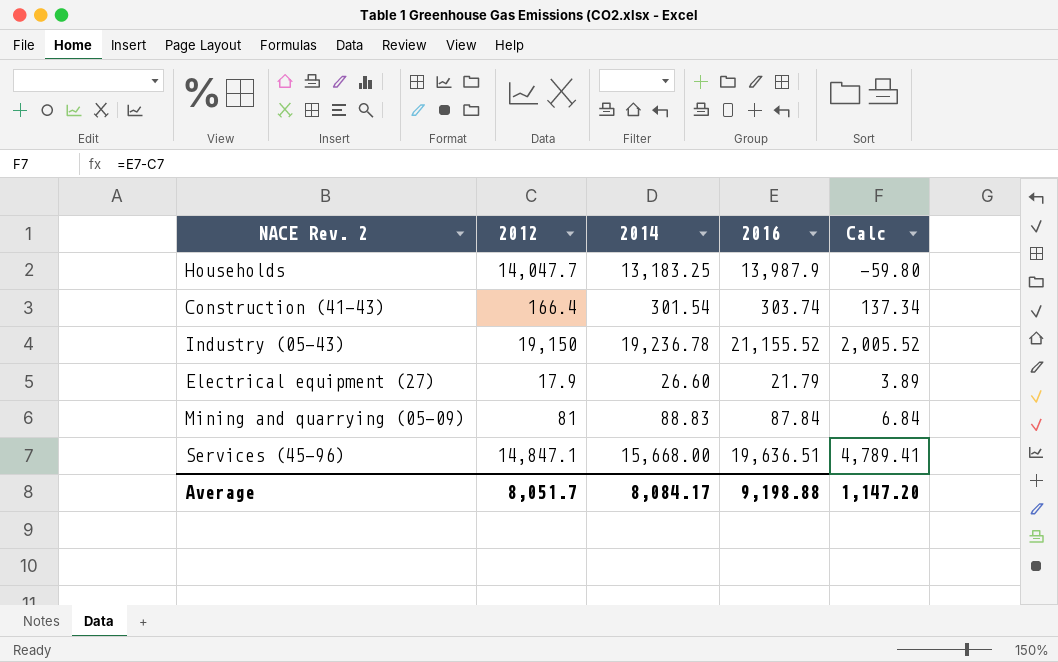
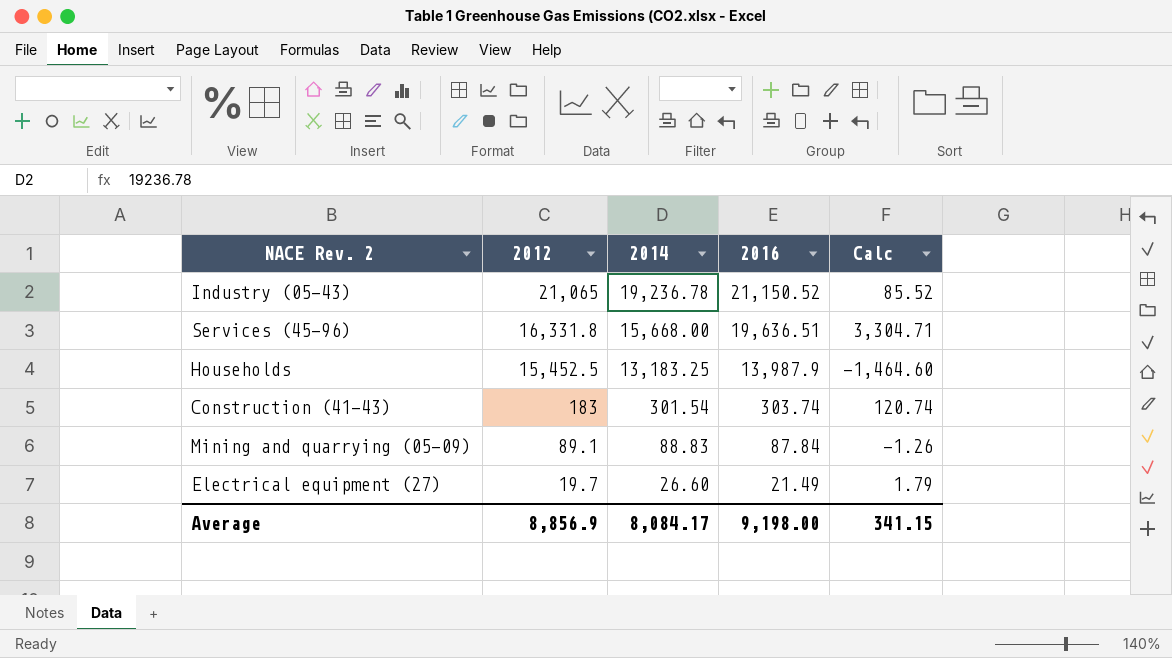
row order: none -> 2012 descending
Industry (05-43) | 2012: 19,150 -> 21,065
Industry (05-43) | 2016: 21,155.52 -> 21,150.52
Industry (05-43) | Calc: 2,005.52 -> 85.52
Services (45-96) | 2012: 14,847.1 -> 16,331.8
Services (45-96) | Calc: 4,789.41 -> 3,304.71
Households | 2012: 14,047.7 -> 15,452.5
Households | Calc: -59.80 -> -1,464.60
Construction (41-43) | 2012: 166.4 -> 183
Construction (41-43) | Calc: 137.34 -> 120.74
Mining and quarrying (05-09) | 2012: 81 -> 89.1
Mining and quarrying (05-09) | Calc: 6.84 -> -1.26
Electrical equipment (27) | 2012: 17.9 -> 19.7
Electrical equipment (27) | 2016: 21.79 -> 21.49
Electrical equipment (27) | Calc: 3.89 -> 1.79
Average | 2012: 8,051.7 -> 8,856.9
Average | 2016: 9,198.88 -> 9,198.00
Average | Calc: 1,147.20 -> 341.15

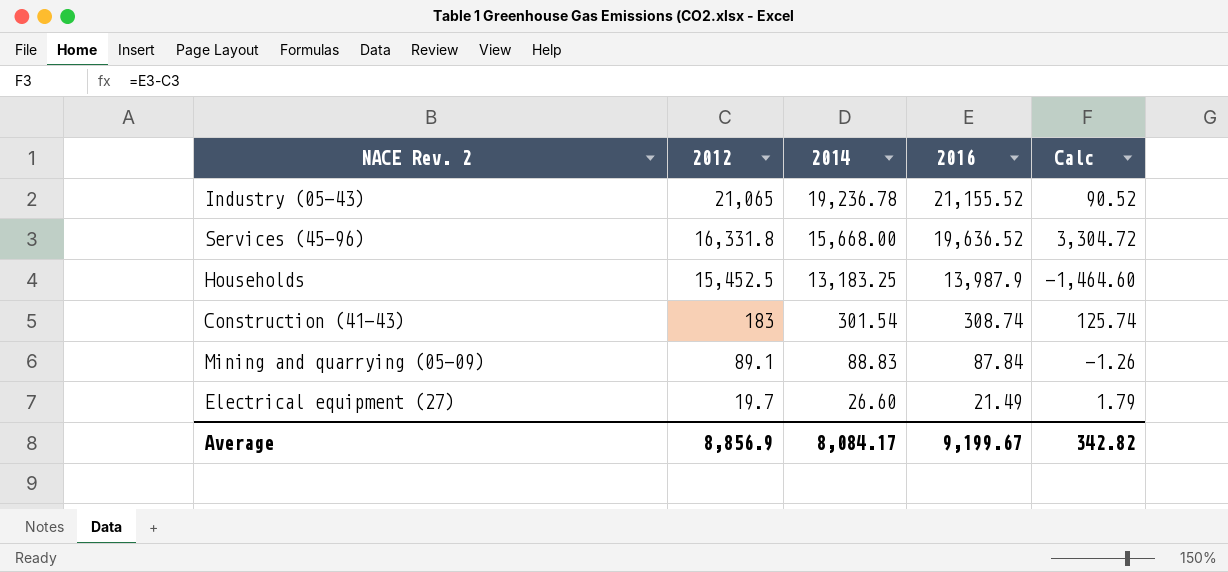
Industry (05-43) | 2016: 21,150.52 -> 21,155.52
Industry (05-43) | Calc: 85.52 -> 90.52
Services (45-96) | 2016: 19,636.51 -> 19,636.52
Services (45-96) | Calc: 3,304.71 -> 3,304.72
Construction (41-43) | 2016: 303.74 -> 308.74
Construction (41-43) | Calc: 120.74 -> 125.74
Average | 2016: 9,198.00 -> 9,199.67
Average | Calc: 341.15 -> 342.82

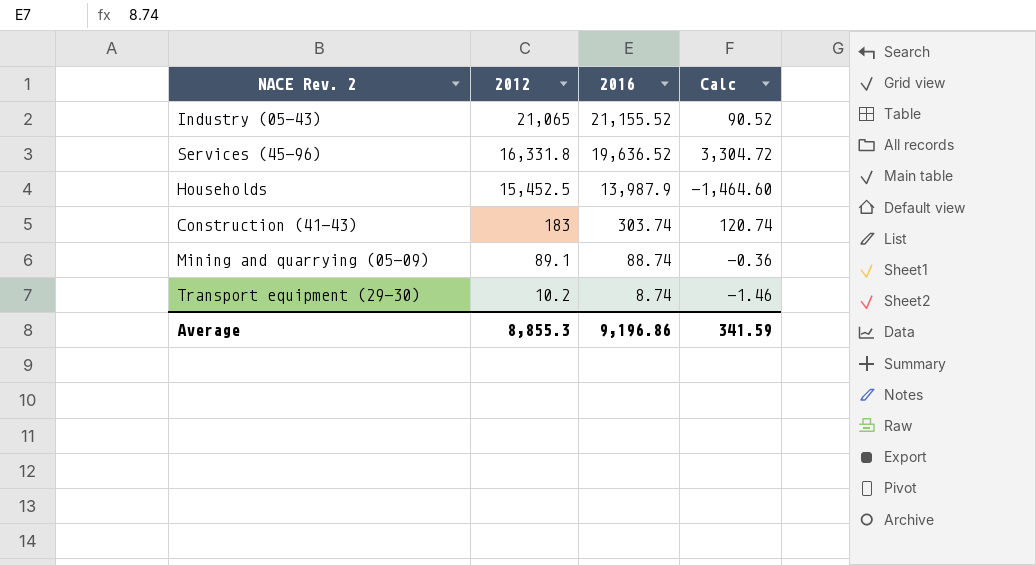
column 2014 | position: 3 -> none
row Electrical equipment (27): 19.7 | 26.60 | 21.49 | 1.79 -> none
Construction (41-43) | 2016: 308.74 -> 303.74
Construction (41-43) | Calc: 125.74 -> 120.74
Mining and quarrying (05-09) | 2016: 87.84 -> 88.74
Mining and quarrying (05-09) | Calc: -1.26 -> -0.36
row Transport equipment (29-30): none -> 10.2 | 8.74 | -1.46
Average | 2012: 8,856.9 -> 8,855.3
Average | 2016: 9,199.67 -> 9,196.86
Average | Calc: 342.82 -> 341.59

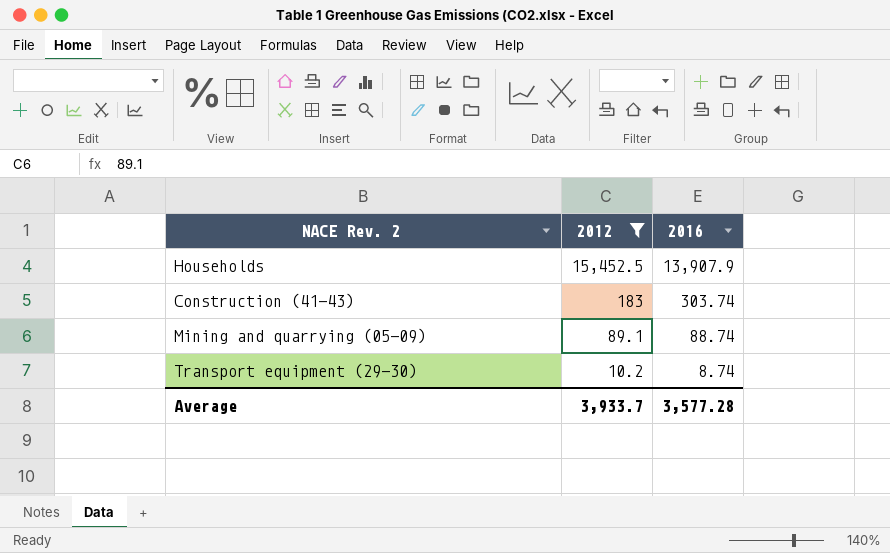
filter: none -> 2012 <= 15,452.5
column Calc | formula: [2016] - [2012] -> none
Households | 2016: 13,987.9 -> 13,907.9
Average | 2012: 8,855.3 -> 3,933.7
Average | 2016: 9,196.86 -> 3,577.28

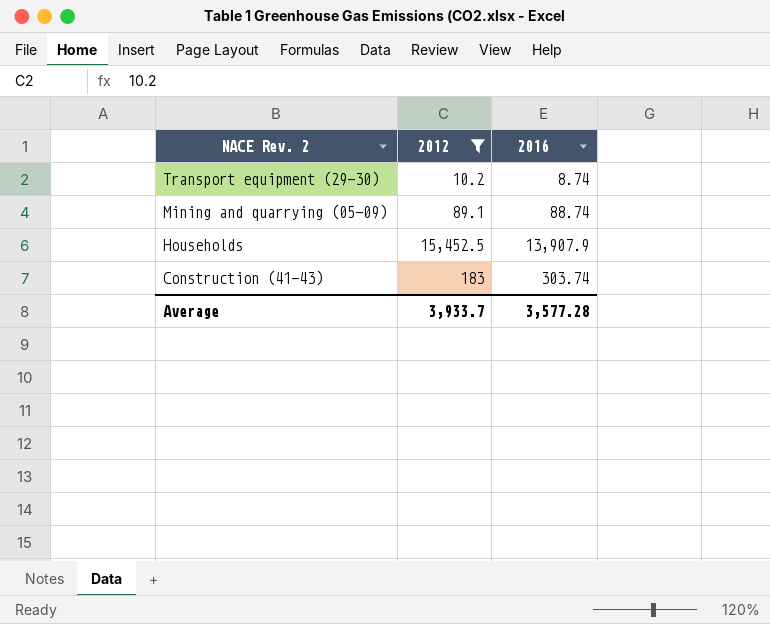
row order: 2012 descending -> NACE Rev. 2 descending

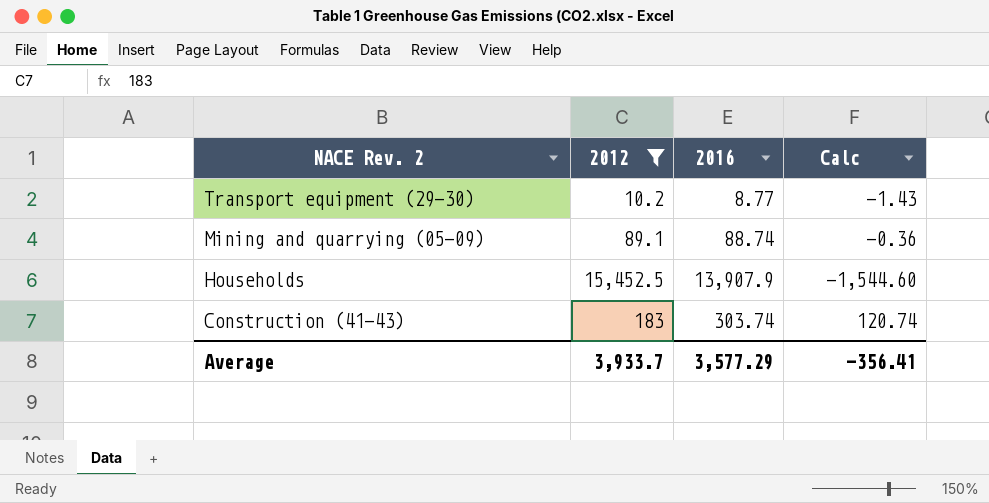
column Calc | formula: none -> [2016] - [2012]
Transport equipment (29-30) | 2016: 8.74 -> 8.77
Average | 2016: 3,577.28 -> 3,577.29

